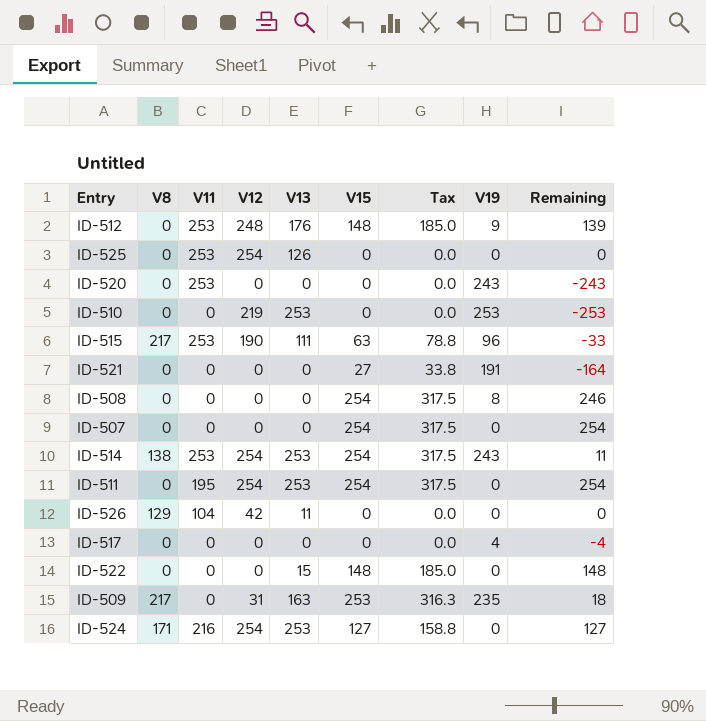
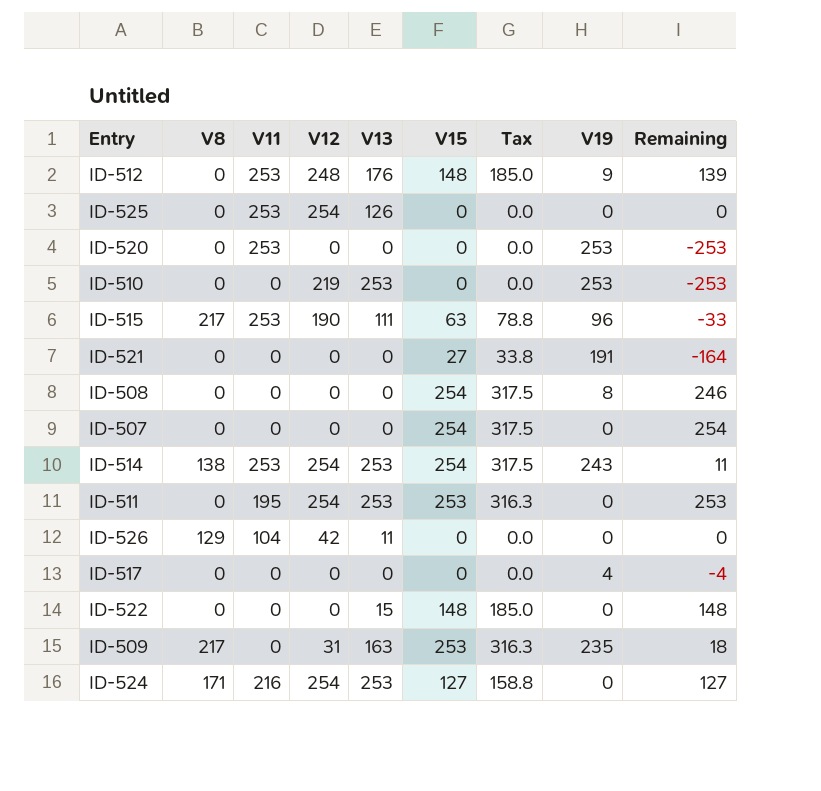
ID-520 | V19: 243 -> 253
ID-520 | Remaining: -243 -> -253
ID-511 | V15: 254 -> 253
ID-511 | Tax: 317.5 -> 316.3
ID-511 | Remaining: 254 -> 253

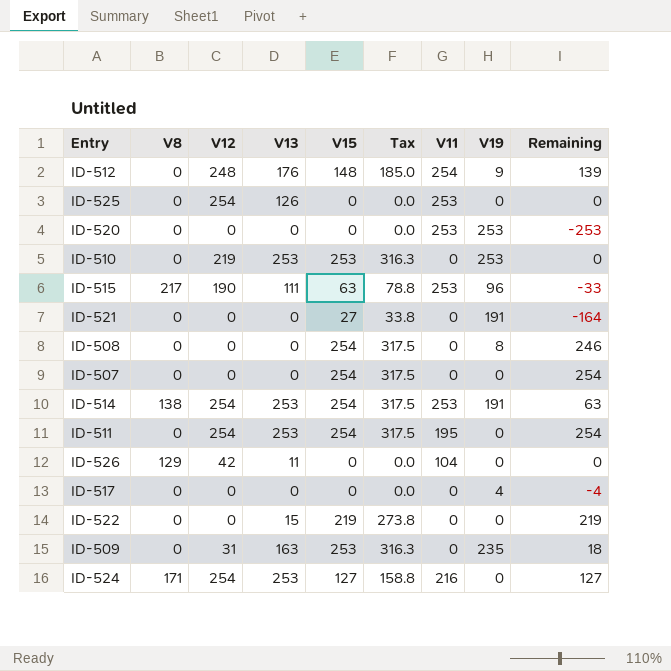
column V11 | position: 3 -> 7
ID-512 | V11: 253 -> 254
ID-510 | V15: 0 -> 253
ID-510 | Tax: 0.0 -> 316.3
ID-510 | Remaining: -253 -> 0
ID-514 | V19: 243 -> 191
ID-514 | Remaining: 11 -> 63
ID-511 | V15: 253 -> 254
ID-511 | Tax: 316.3 -> 317.5
ID-511 | Remaining: 253 -> 254
ID-522 | V15: 148 -> 219
ID-522 | Tax: 185.0 -> 273.8
ID-522 | Remaining: 148 -> 219
ID-509 | V8: 217 -> 0

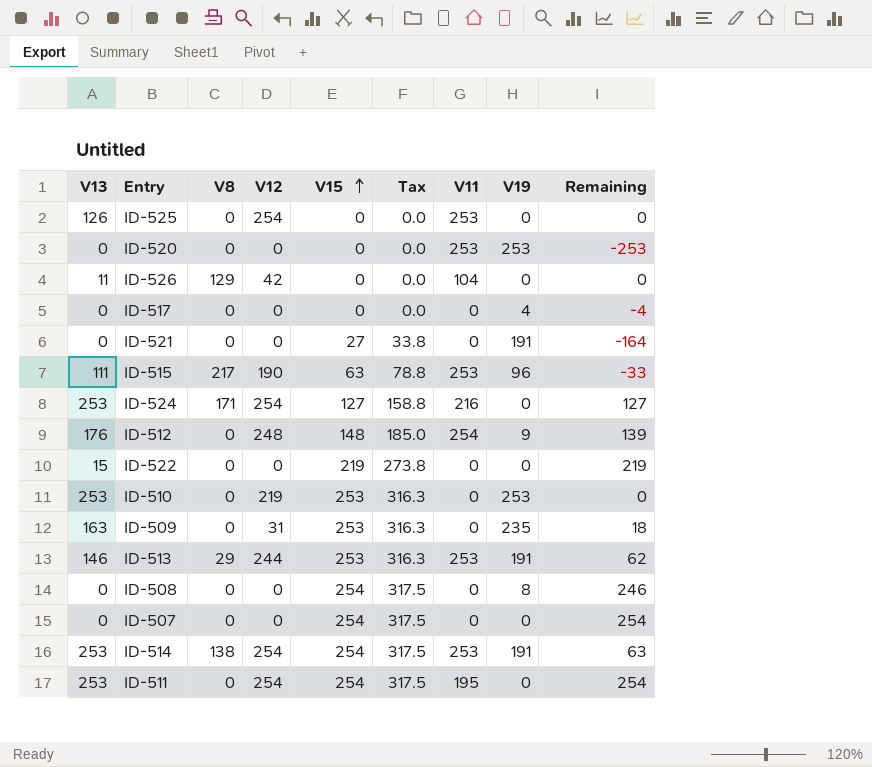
row order: none -> V15 ascending
column V13 | position: 4 -> 1
row ID-513: none -> 146 | 29 | 244 | 253 | 316.3 | 253 | 191 | 62

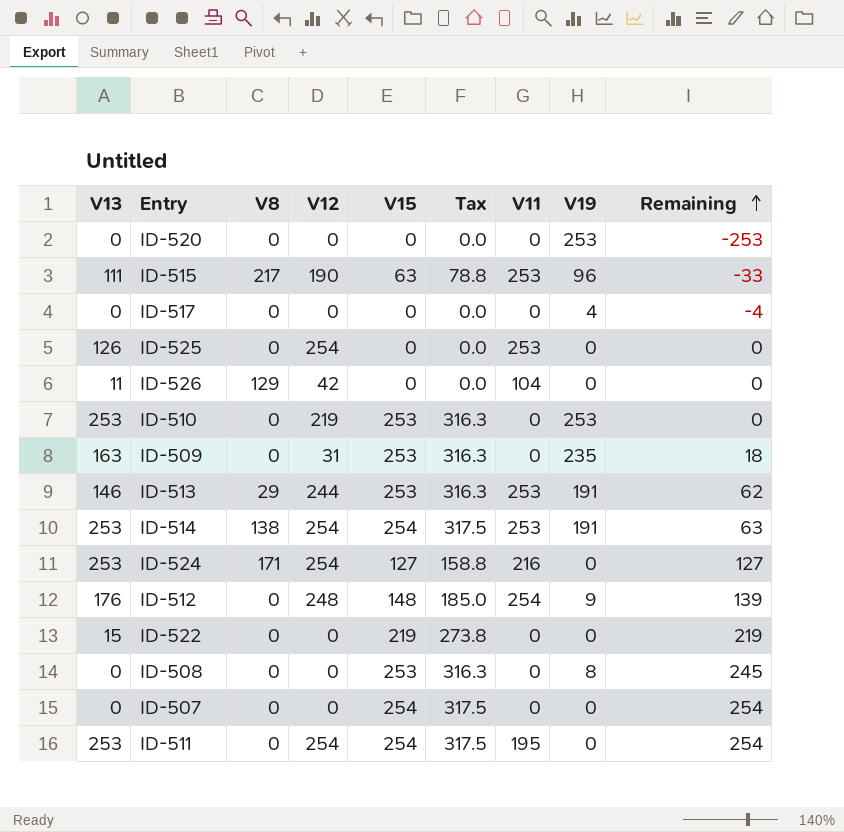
row order: V15 ascending -> Remaining ascending
row ID-521: 0 | 0 | 0 | 27 | 33.8 | 0 | 191 | -164 -> none
ID-520 | V11: 253 -> 0
ID-508 | V15: 254 -> 253
ID-508 | Tax: 317.5 -> 316.3
ID-508 | Remaining: 246 -> 245

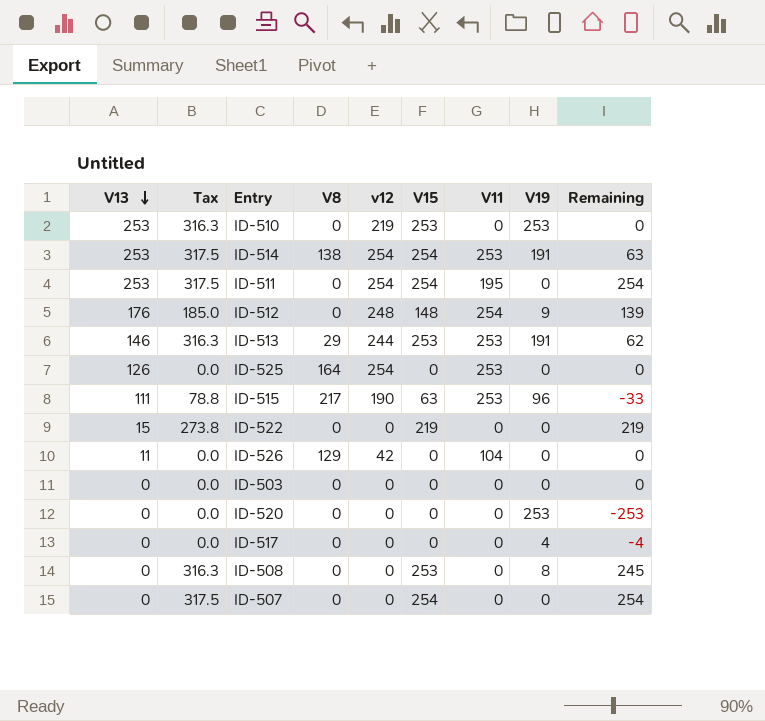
row order: Remaining ascending -> V13 descending
column Tax | position: 6 -> 2
column name: V12 -> v12
row ID-509: 163 | 0 | 31 | 253 | 316.3 | 0 | 235 | 18 -> none
row ID-524: 253 | 171 | 254 | 127 | 158.8 | 216 | 0 | 127 -> none
ID-525 | V8: 0 -> 164
row ID-503: none -> 0 | 0.0 | 0 | 0 | 0 | 0 | 0 | 0

